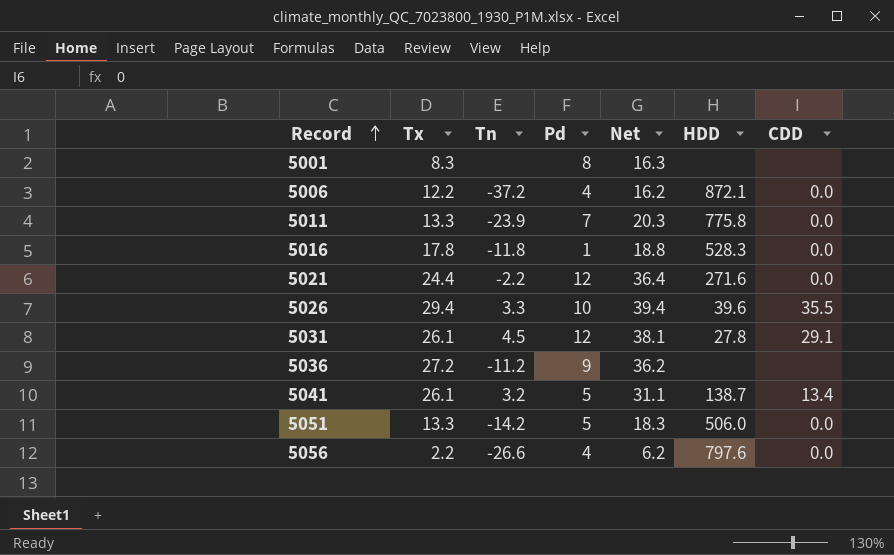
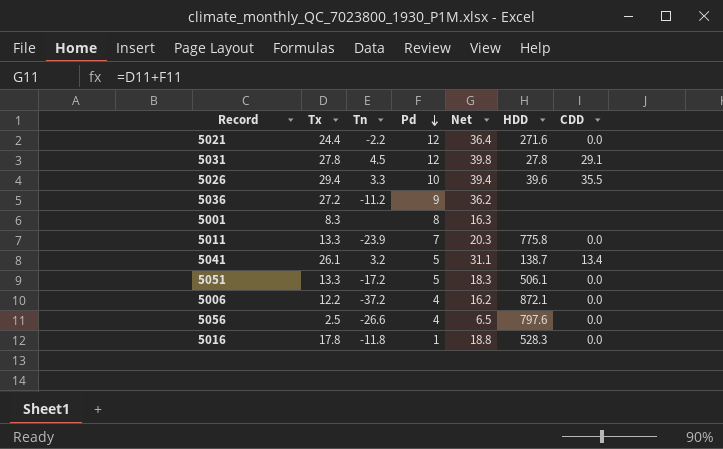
row order: Record ascending -> Pd descending
5031 | Tx: 26.1 -> 27.8
5031 | Net: 38.1 -> 39.8
5051 | Tn: -14.2 -> -17.2
5051 | HDD: 506.0 -> 506.1
5056 | Tx: 2.2 -> 2.5
5056 | Net: 6.2 -> 6.5

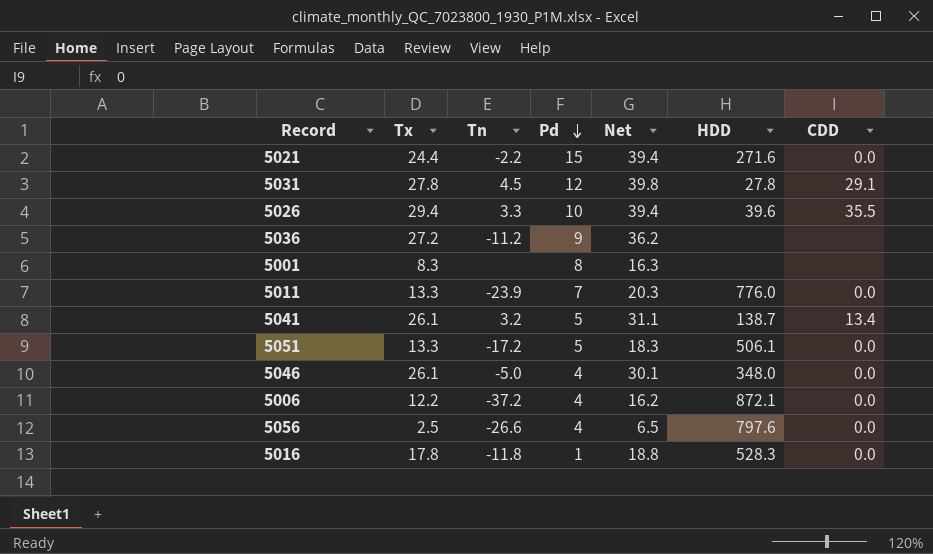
5021 | Pd: 12 -> 15
5021 | Net: 36.4 -> 39.4
5011 | HDD: 775.8 -> 776.0
row 5046: none -> 26.1 | -5.0 | 4 | 30.1 | 348.0 | 0.0

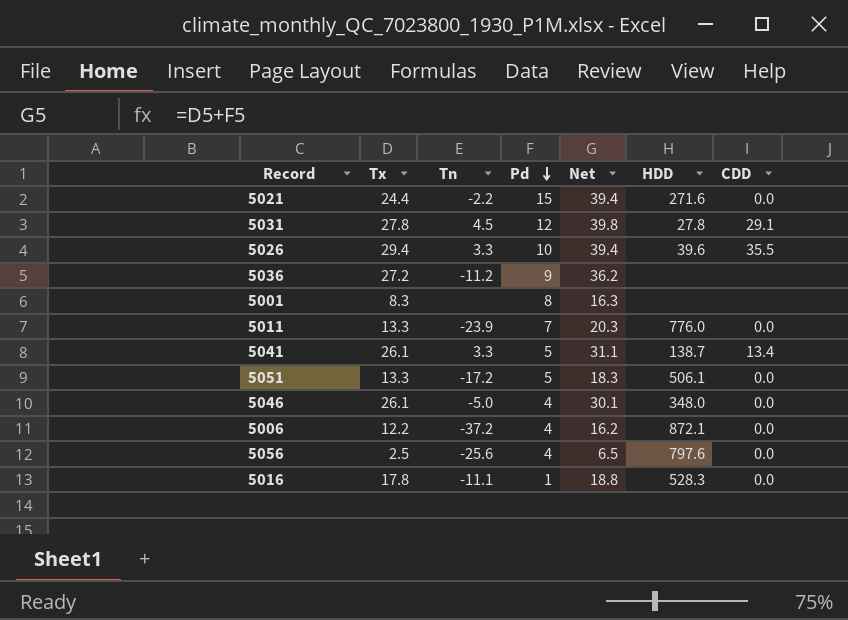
5041 | Tn: 3.2 -> 3.3
5056 | Tn: -26.6 -> -25.6
5016 | Tn: -11.8 -> -11.1

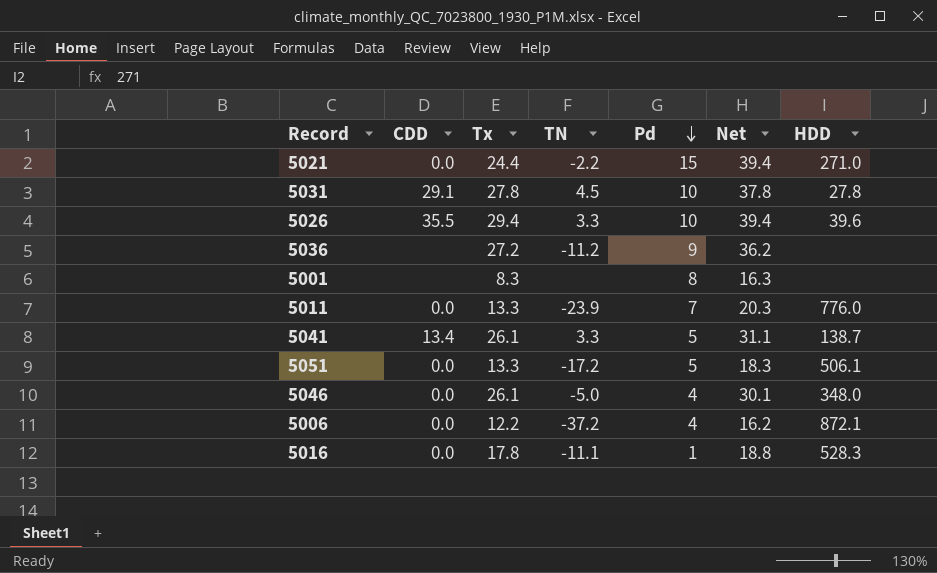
column CDD | position: 7 -> 2
column name: Tn -> TN
row 5056: 2.5 | -25.6 | 4 | 6.5 | 797.6 | 0.0 -> none
5021 | HDD: 271.6 -> 271.0
5031 | Pd: 12 -> 10
5031 | Net: 39.8 -> 37.8

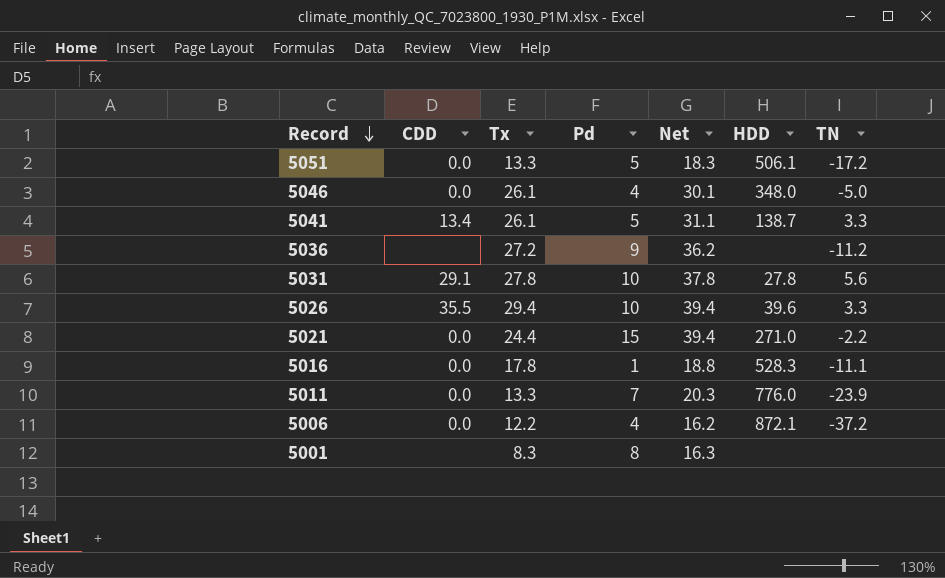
row order: Pd descending -> Record descending
column TN | position: 4 -> 7
5031 | TN: 4.5 -> 5.6

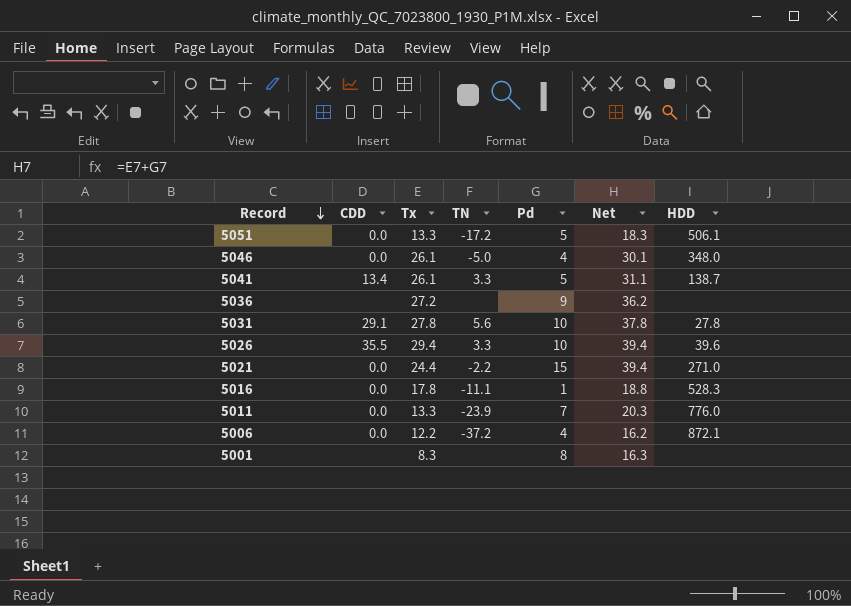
column TN | position: 7 -> 4
5036 | TN: -11.2 -> none

